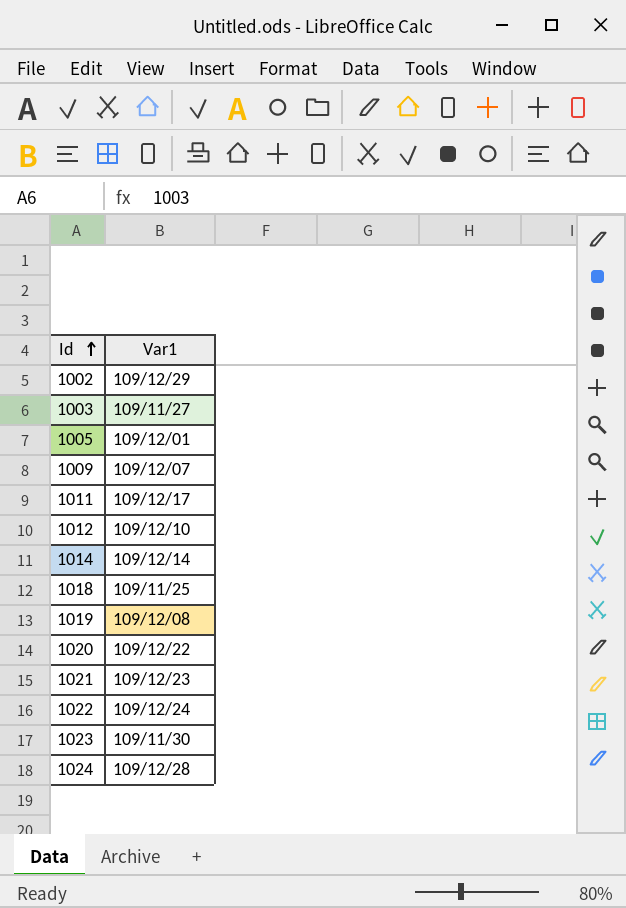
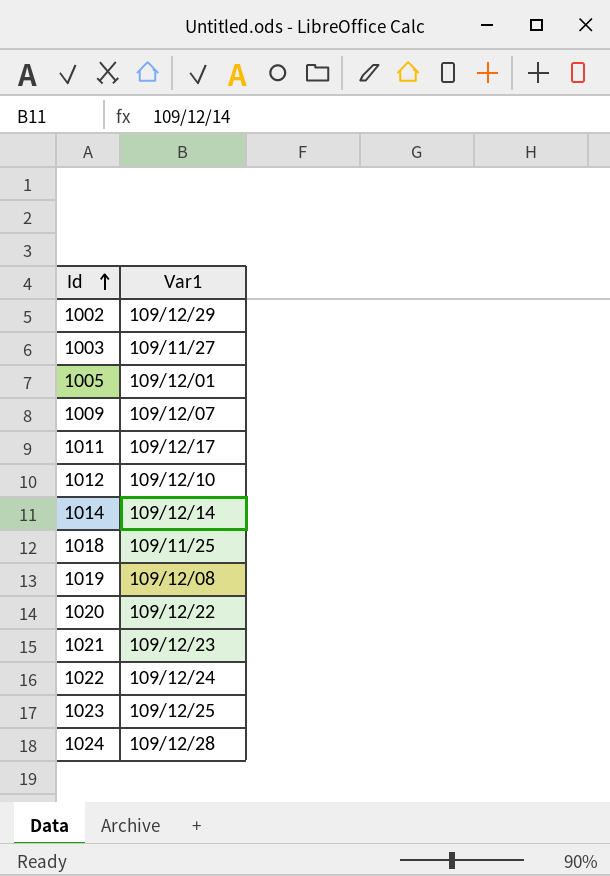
1023 | Var1: 109/11/30 -> 109/12/25

